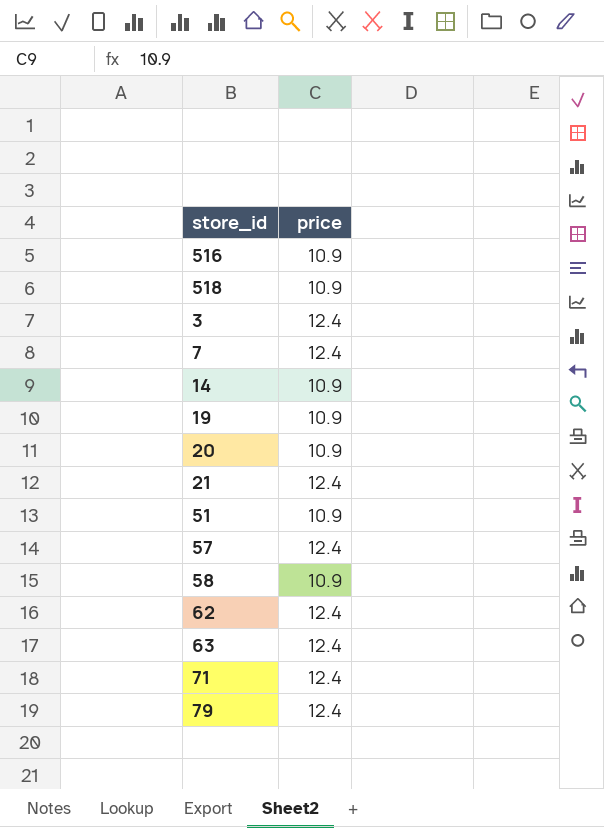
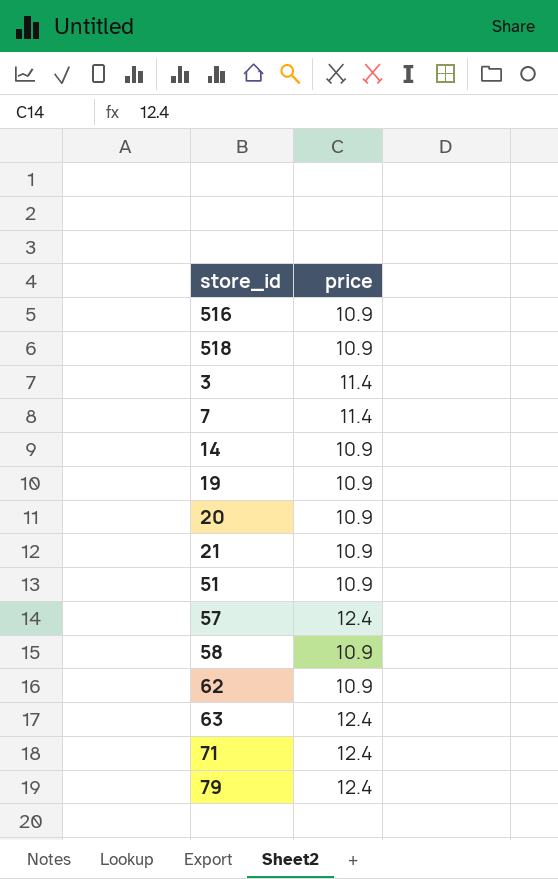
3 | price: 12.4 -> 11.4
7 | price: 12.4 -> 11.4
21 | price: 12.4 -> 10.9
62 | price: 12.4 -> 10.9

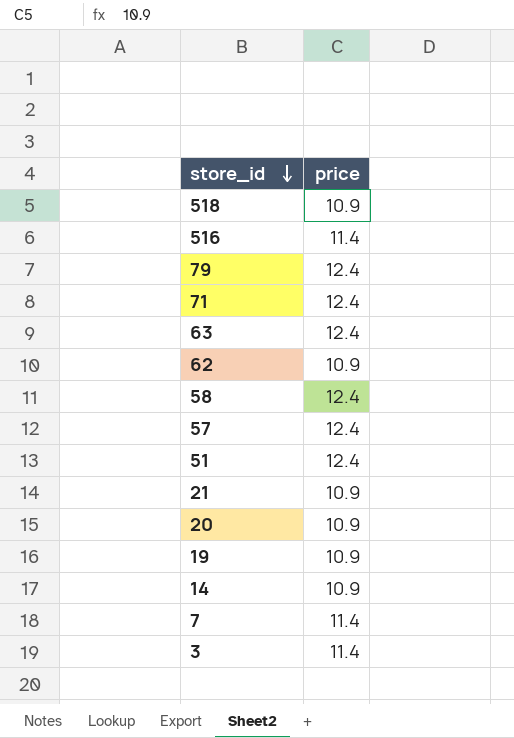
row order: none -> store_id descending
516 | price: 10.9 -> 11.4
58 | price: 10.9 -> 12.4
51 | price: 10.9 -> 12.4

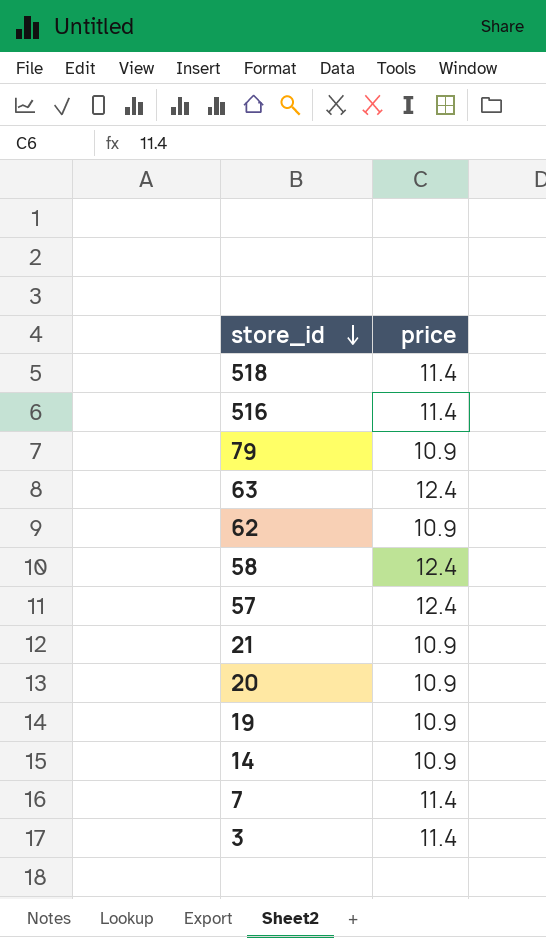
row 71: 12.4 -> none
row 51: 12.4 -> none
518 | price: 10.9 -> 11.4
79 | price: 12.4 -> 10.9

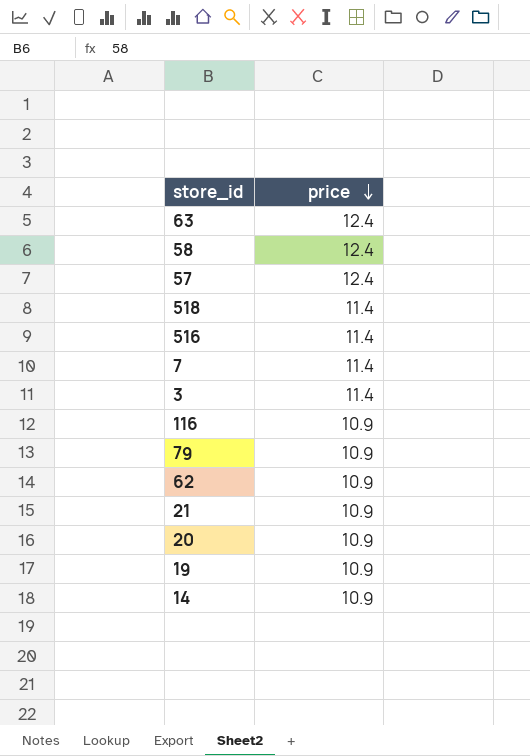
row order: store_id descending -> price descending
row 116: none -> 10.9

